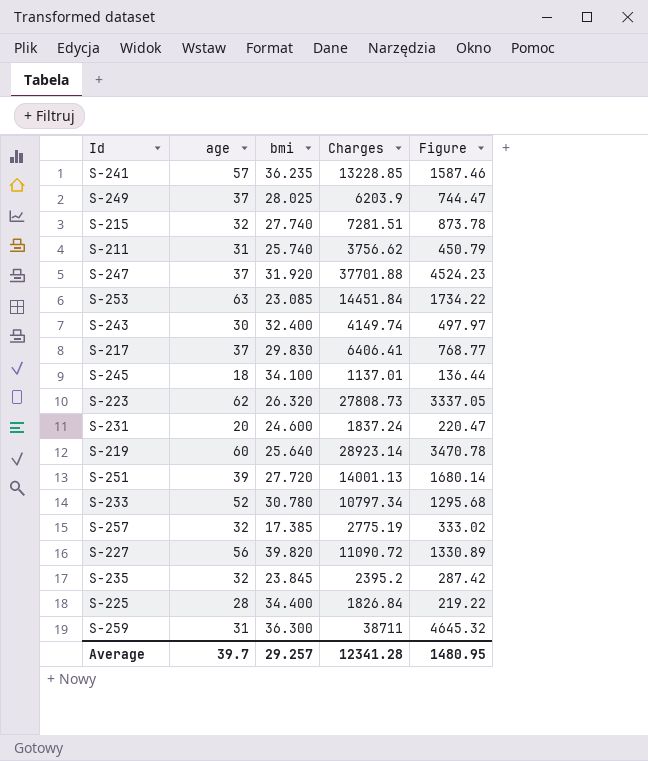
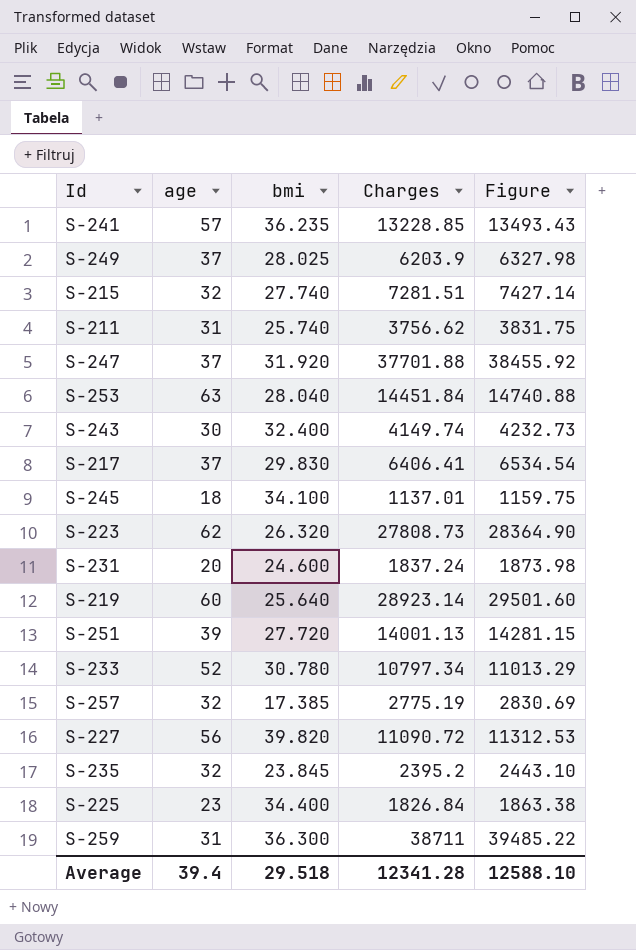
column Figure | formula: [Charges] * 0.12 -> [Charges] * 1.02
S-253 | bmi: 23.085 -> 28.040
S-225 | age: 28 -> 23
Average | age: 39.7 -> 39.4
Average | bmi: 29.257 -> 29.518
Average | Figure: 1480.95 -> 12588.10

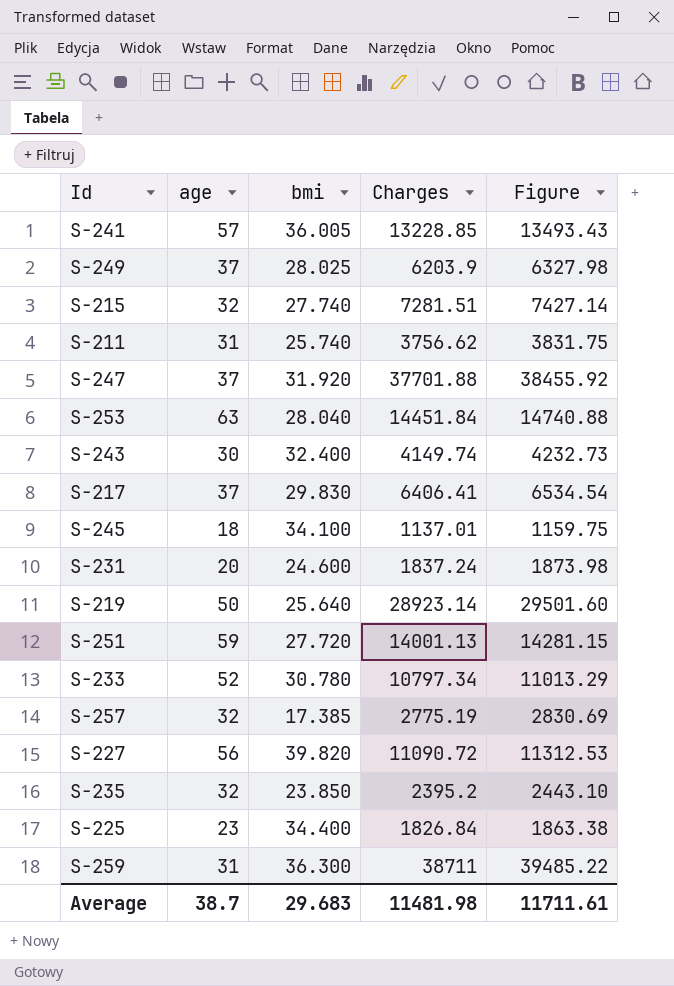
row S-223: 62 | 26.320 | 27808.73 | 28364.90 -> none
S-241 | bmi: 36.235 -> 36.005
S-219 | age: 60 -> 50
S-251 | age: 39 -> 59
S-235 | bmi: 23.845 -> 23.850
Average | age: 39.4 -> 38.7
Average | bmi: 29.518 -> 29.683
Average | Charges: 12341.28 -> 11481.98
Average | Figure: 12588.10 -> 11711.61

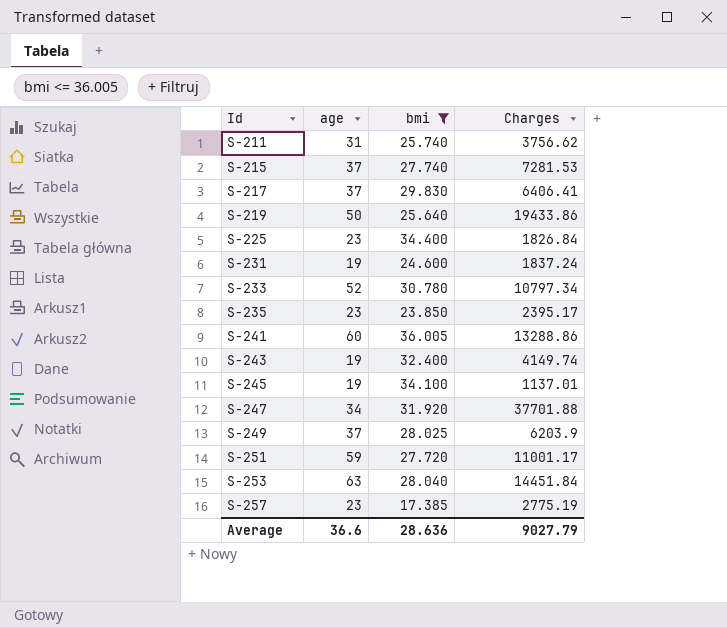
filter: none -> bmi <= 36.005
row order: none -> Id ascending
column Figure | formula: [Charges] * 1.02 -> none
S-215 | age: 32 -> 37
S-215 | Charges: 7281.51 -> 7281.53
S-219 | Charges: 28923.14 -> 19433.86
S-231 | age: 20 -> 19
S-235 | age: 32 -> 23
S-235 | Charges: 2395.2 -> 2395.17
S-241 | age: 57 -> 60
S-241 | Charges: 13228.85 -> 13288.86
S-243 | age: 30 -> 19
S-245 | age: 18 -> 19
S-247 | age: 37 -> 34
S-251 | Charges: 14001.13 -> 11001.17
S-257 | age: 32 -> 23
Average | age: 38.7 -> 36.6
Average | bmi: 29.683 -> 28.636
Average | Charges: 11481.98 -> 9027.79

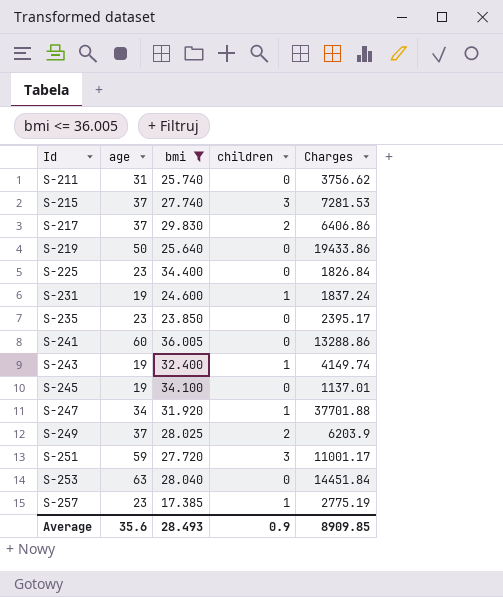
column children | position: none -> 4
row S-233: 52 | 30.780 | 10797.34 -> none
S-217 | Charges: 6406.41 -> 6406.86
Average | age: 36.6 -> 35.6
Average | bmi: 28.636 -> 28.493
Average | Charges: 9027.79 -> 8909.85

